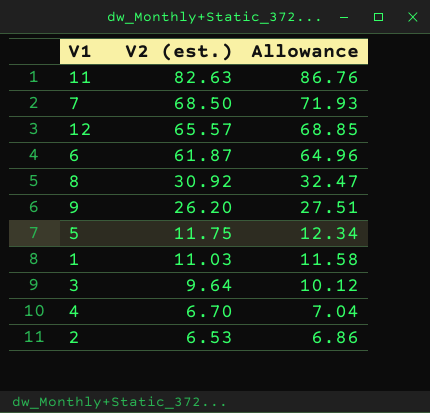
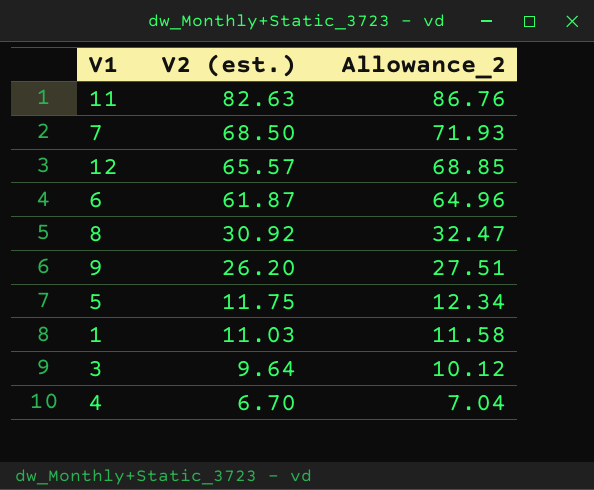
column name: Allowance -> Allowance_2
row 2: 6.53 | 6.86 -> none

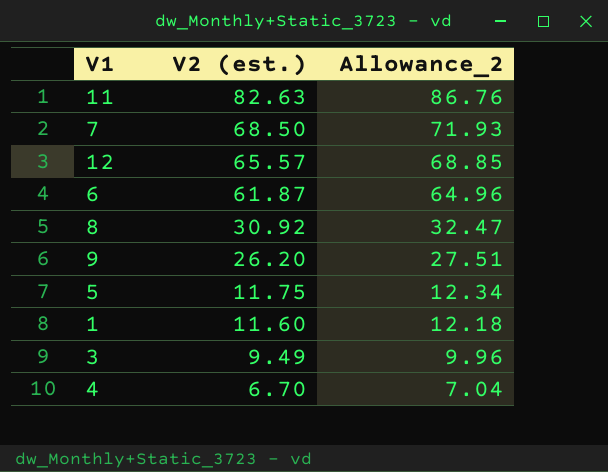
1 | V2 (est.): 11.03 -> 11.60
1 | Allowance_2: 11.58 -> 12.18
3 | V2 (est.): 9.64 -> 9.49
3 | Allowance_2: 10.12 -> 9.96

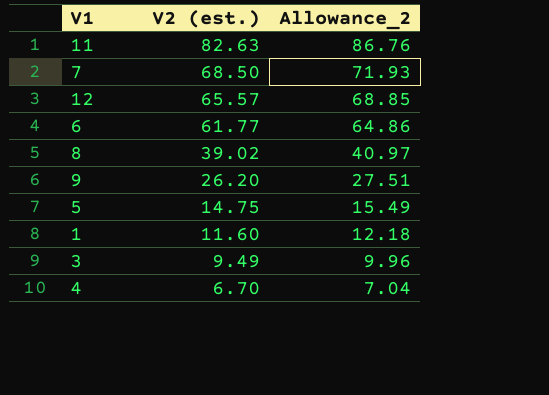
6 | V2 (est.): 61.87 -> 61.77
6 | Allowance_2: 64.96 -> 64.86
8 | V2 (est.): 30.92 -> 39.02
8 | Allowance_2: 32.47 -> 40.97
5 | V2 (est.): 11.75 -> 14.75
5 | Allowance_2: 12.34 -> 15.49

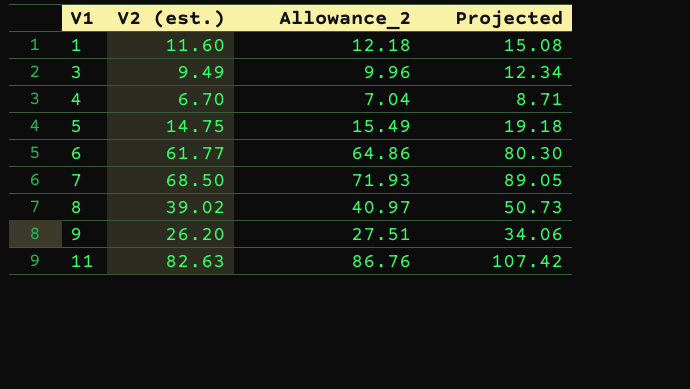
row order: V2 (est.) descending -> V1 ascending
column Projected | formula: none -> [V2 (est.)] * 1.3
row 12: 65.57 | 68.85 -> none

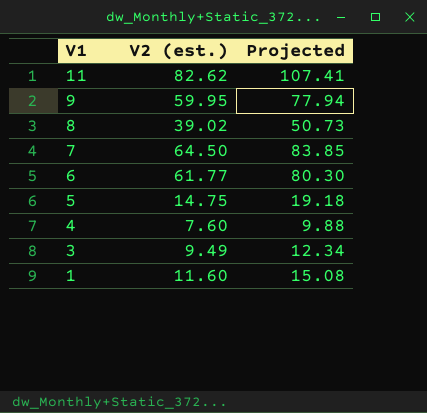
row order: V1 ascending -> V1 descending
column Allowance_2 | formula: [V2 (est.)] * 1.05 -> none
11 | V2 (est.): 82.63 -> 82.62
11 | Projected: 107.42 -> 107.41
9 | V2 (est.): 26.20 -> 59.95
9 | Projected: 34.06 -> 77.94
7 | V2 (est.): 68.50 -> 64.50
7 | Projected: 89.05 -> 83.85
4 | V2 (est.): 6.70 -> 7.60
4 | Projected: 8.71 -> 9.88

